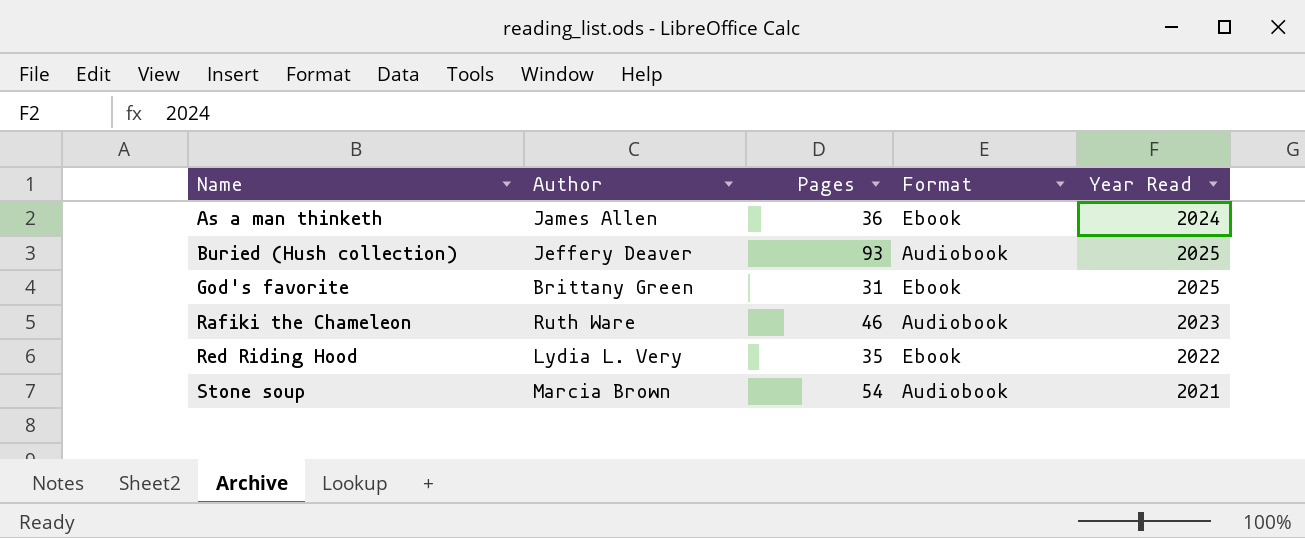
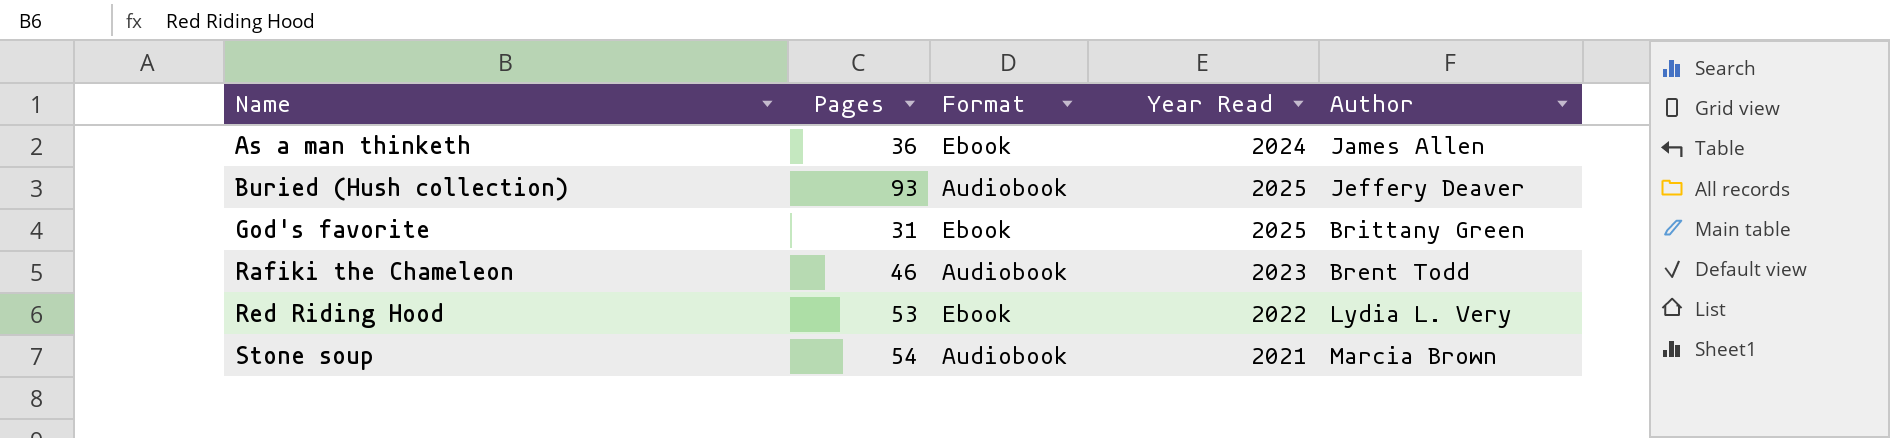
column Author | position: 2 -> 5
Rafiki the Chameleon | Author: Ruth Ware -> Brent Todd
Red Riding Hood | Pages: 35 -> 53

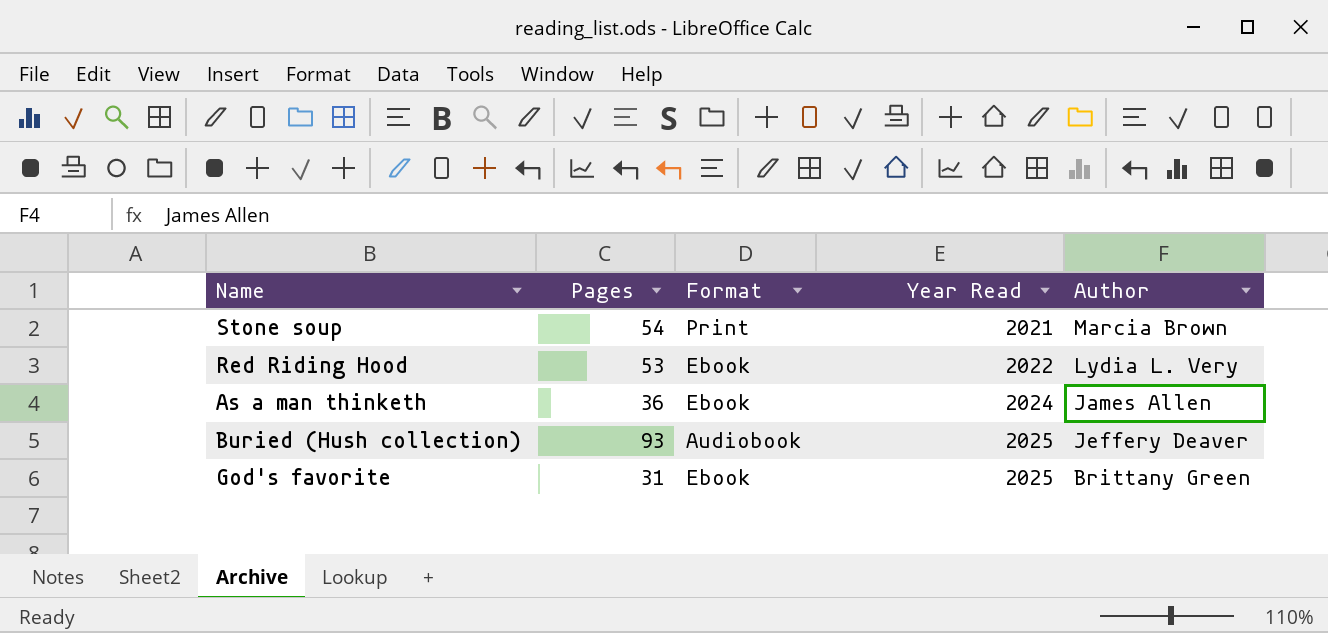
row order: Name ascending -> Year Read ascending
row Rafiki the Chameleon: 46 | Audiobook | 2023 | Brent Todd -> none
Stone soup | Format: Audiobook -> Print

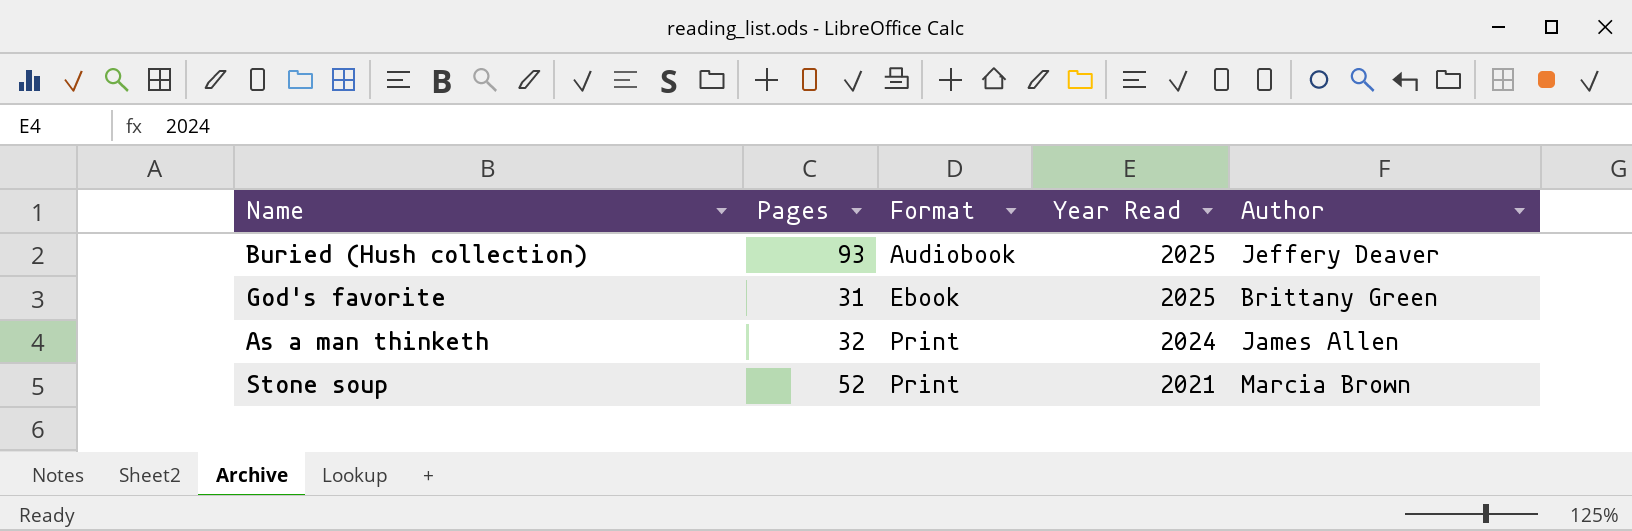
row order: Year Read ascending -> Format ascending
row Red Riding Hood: 53 | Ebook | 2022 | Lydia L. Very -> none
As a man thinketh | Pages: 36 -> 32
As a man thinketh | Format: Ebook -> Print
Stone soup | Pages: 54 -> 52

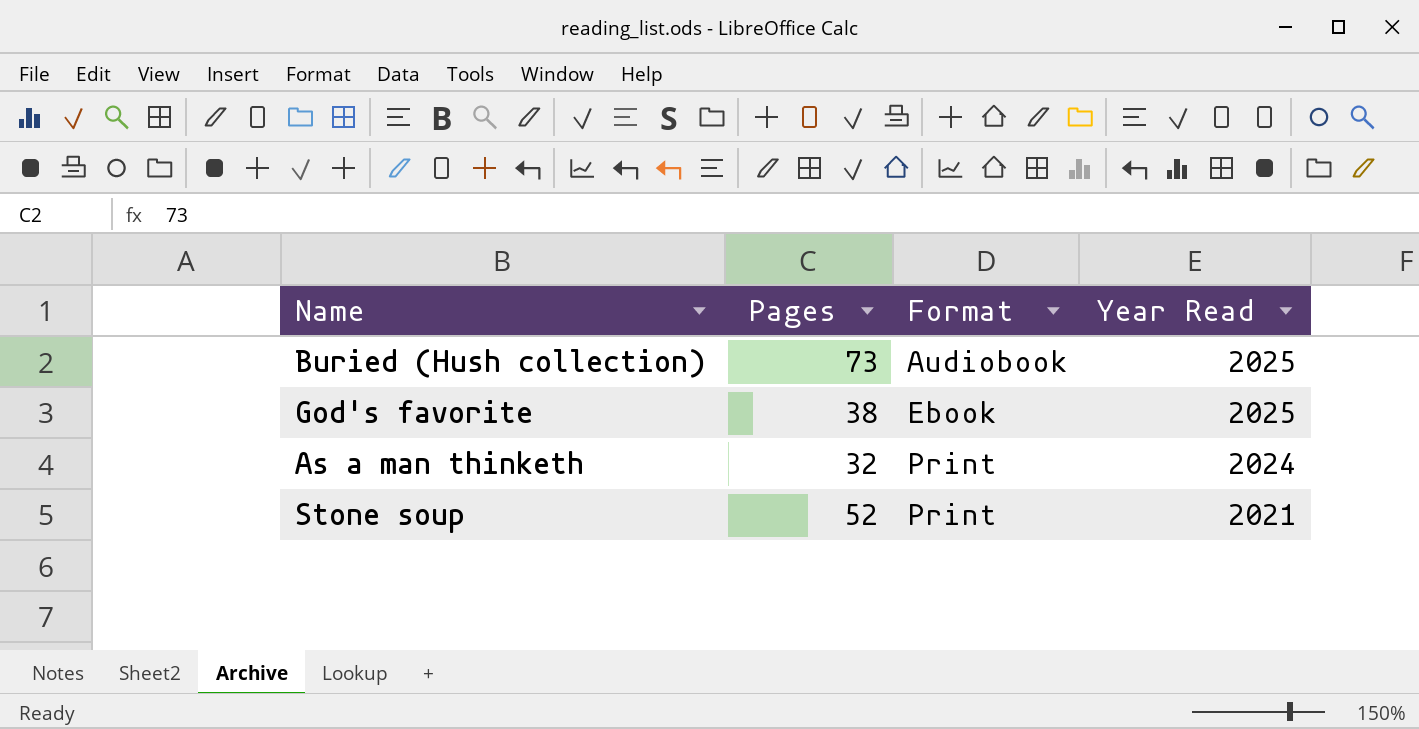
column Author | position: 5 -> none
Buried (Hush collection) | Pages: 93 -> 73
God's favorite | Pages: 31 -> 38

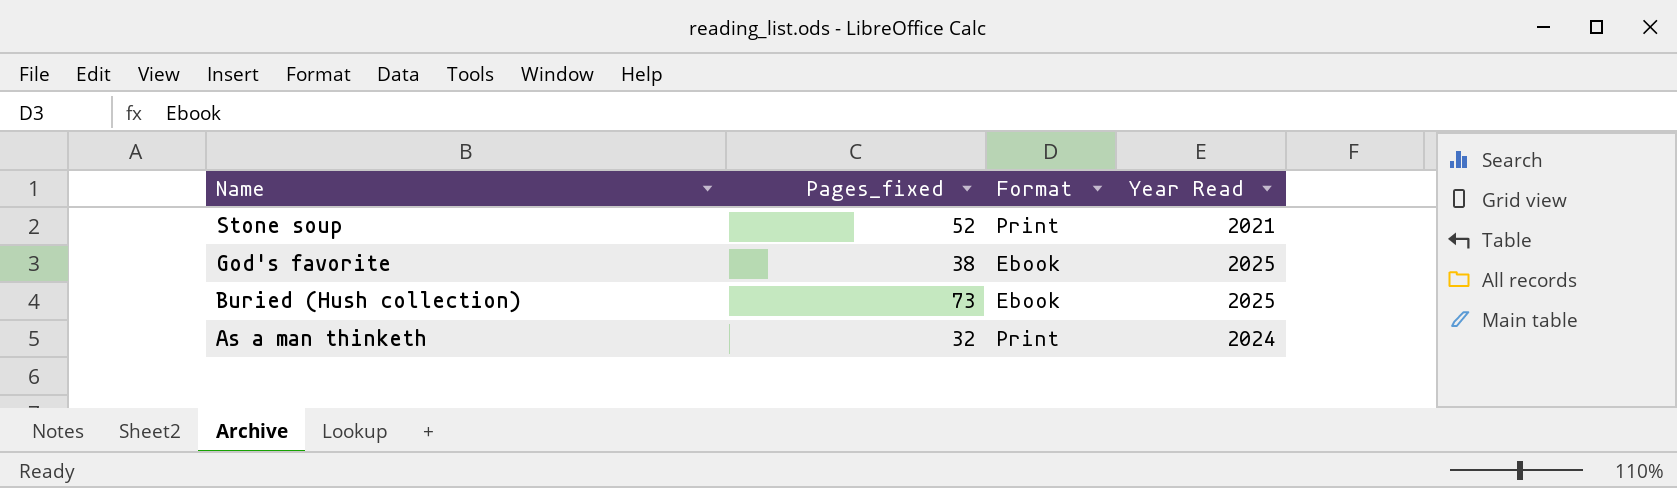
row order: Format ascending -> Name descending
column name: Pages -> Pages_fixed
Buried (Hush collection) | Format: Audiobook -> Ebook

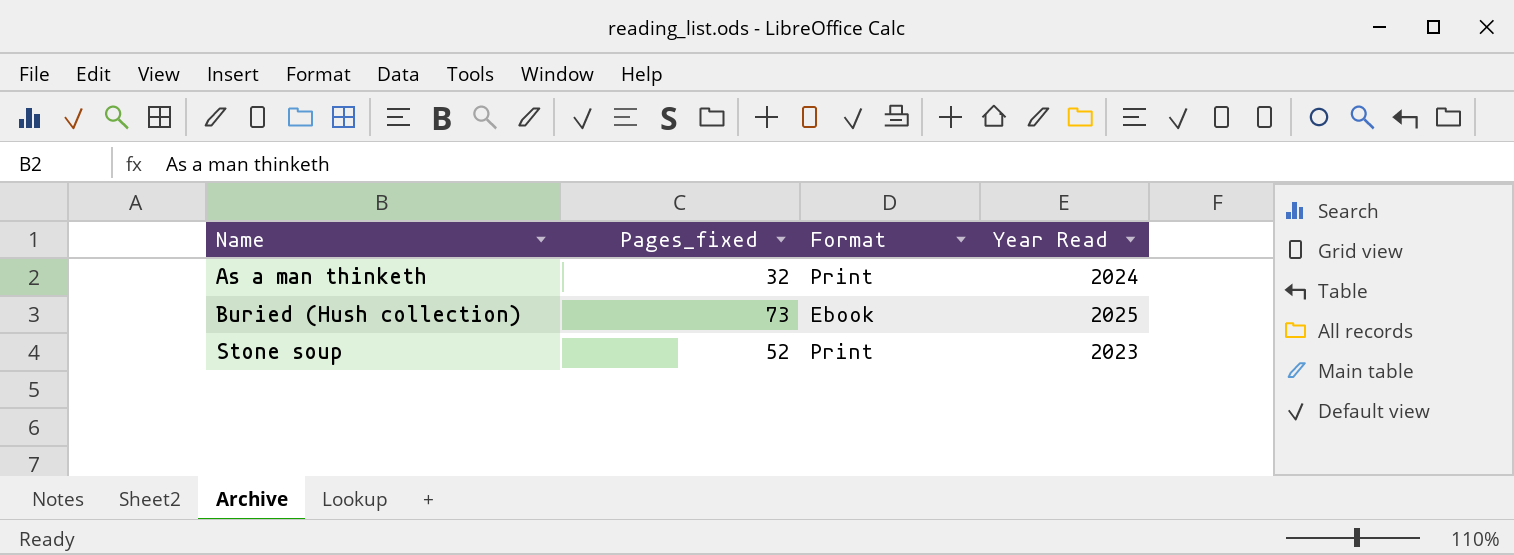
row order: Name descending -> Name ascending
row God's favorite: 38 | Ebook | 2025 -> none
Stone soup | Year Read: 2021 -> 2023

